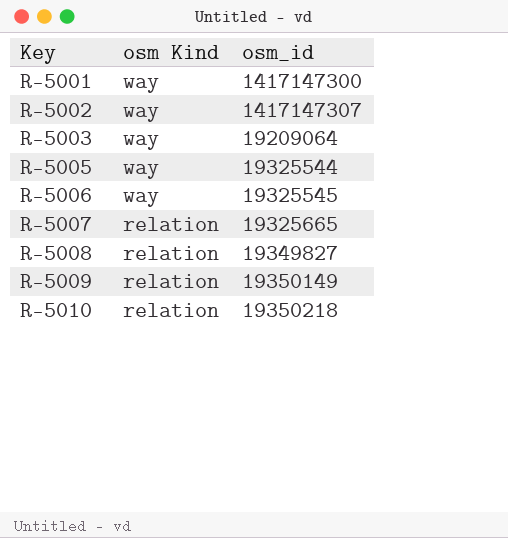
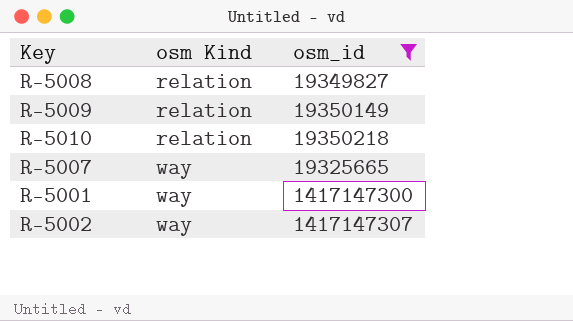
filter: none -> osm_id >= 19325665
row order: Key ascending -> osm Kind ascending
R-5007 | osm Kind: relation -> way

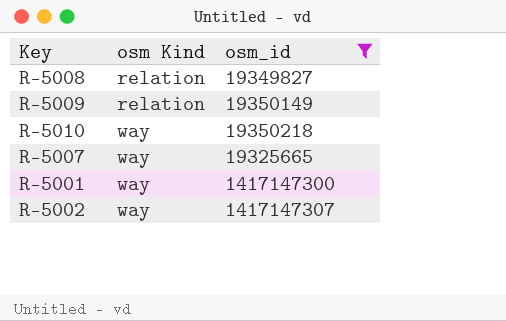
R-5010 | osm Kind: relation -> way

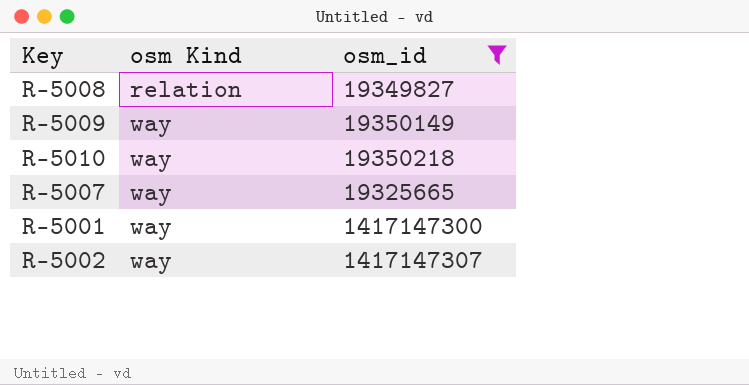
R-5009 | osm Kind: relation -> way

